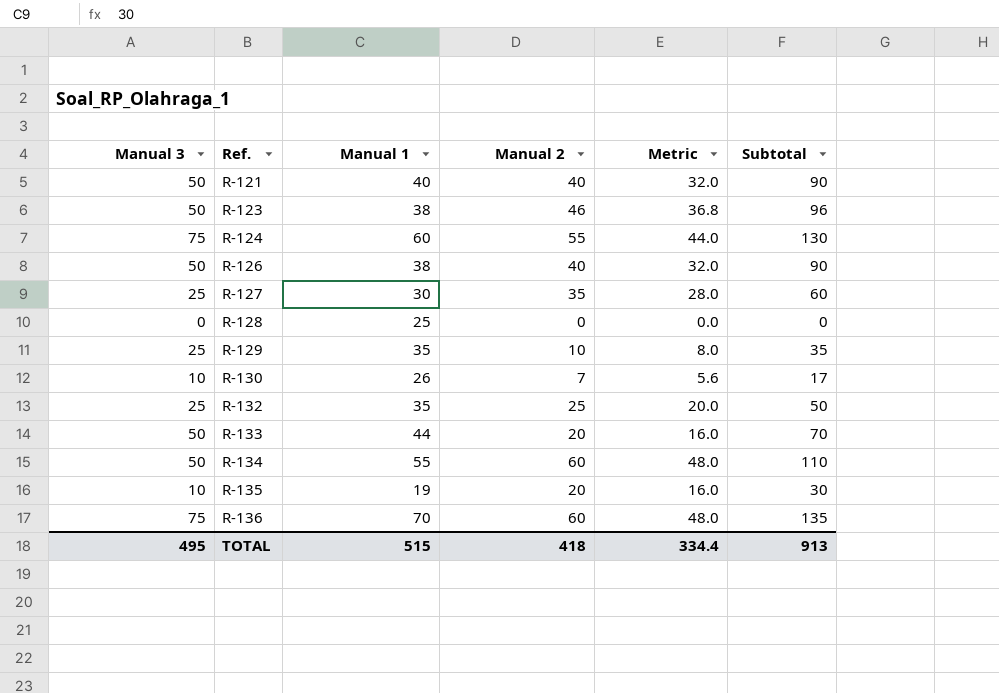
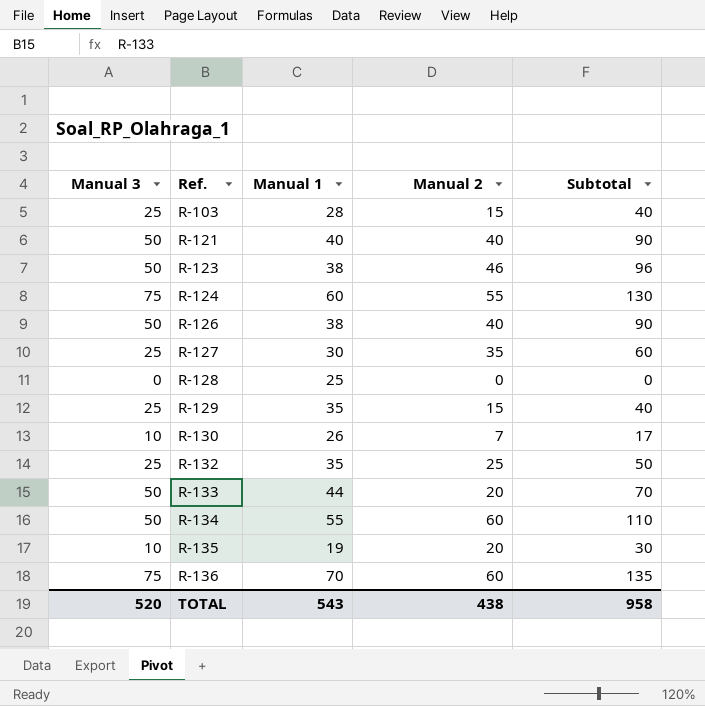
column Metric | formula: [Manual 2] * 0.8 -> none
row R-103: none -> 25 | 28 | 15 | 40
R-129 | Manual 2: 10 -> 15
R-129 | Subtotal: 35 -> 40
TOTAL | Manual 3: 495 -> 520
TOTAL | Manual 1: 515 -> 543
TOTAL | Manual 2: 418 -> 438
TOTAL | Subtotal: 913 -> 958

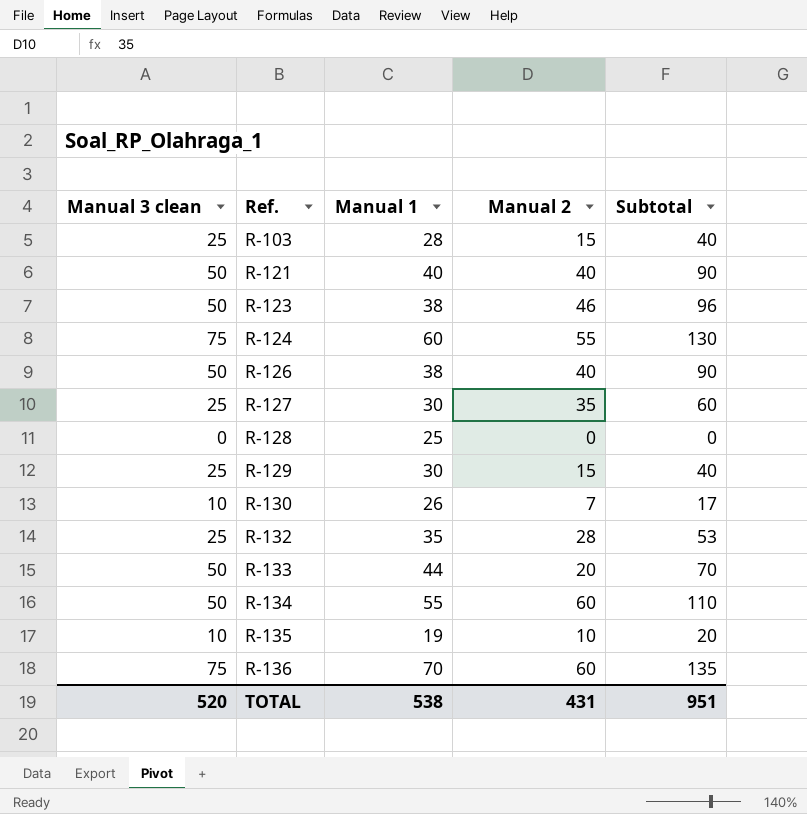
column name: Manual 3 -> Manual 3 clean
R-129 | Manual 1: 35 -> 30
R-132 | Manual 2: 25 -> 28
R-132 | Subtotal: 50 -> 53
R-135 | Manual 2: 20 -> 10
R-135 | Subtotal: 30 -> 20
TOTAL | Manual 1: 543 -> 538
TOTAL | Manual 2: 438 -> 431
TOTAL | Subtotal: 958 -> 951

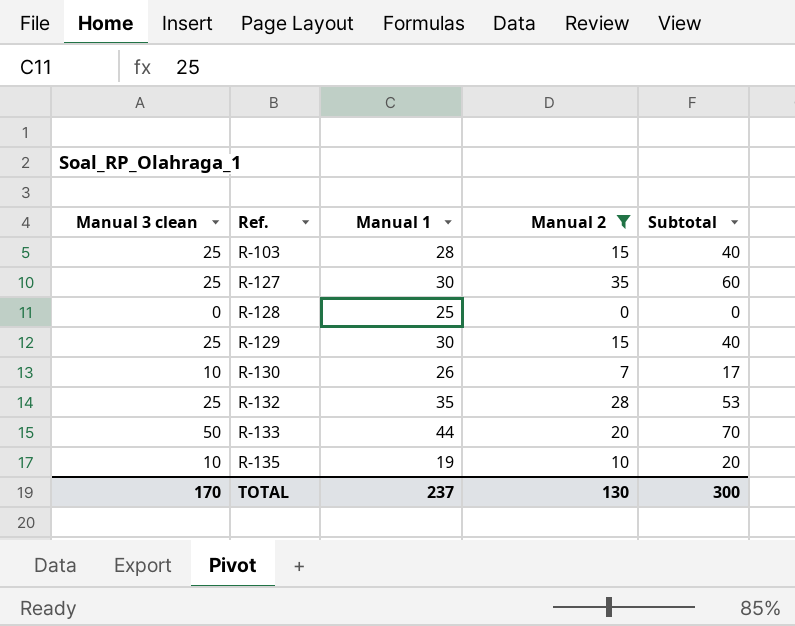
filter: none -> Manual 2 <= 35
TOTAL | Manual 3 clean: 520 -> 170
TOTAL | Manual 1: 538 -> 237
TOTAL | Manual 2: 431 -> 130
TOTAL | Subtotal: 951 -> 300

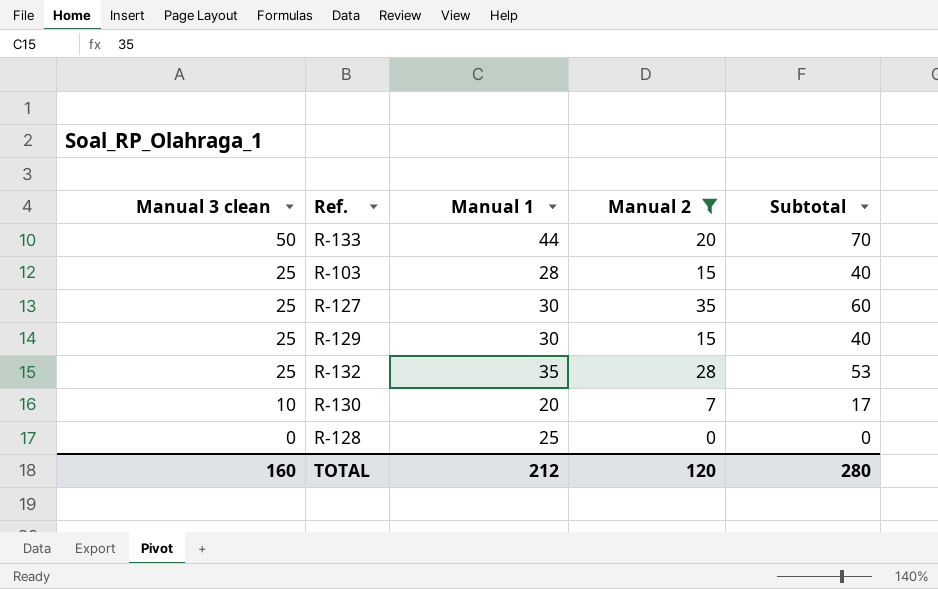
row order: Ref. ascending -> Manual 3 clean descending
row R-135: 10 | 19 | 10 | 20 -> none
R-130 | Manual 1: 26 -> 20
TOTAL | Manual 3 clean: 170 -> 160
TOTAL | Manual 1: 237 -> 212
TOTAL | Manual 2: 130 -> 120
TOTAL | Subtotal: 300 -> 280

